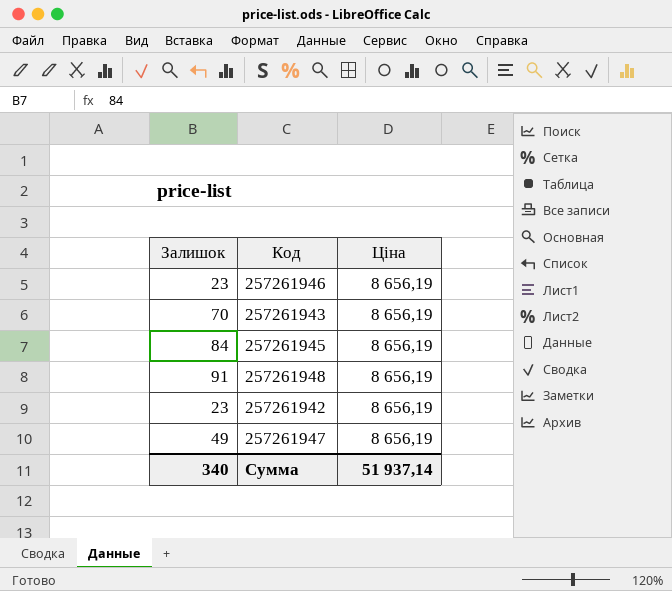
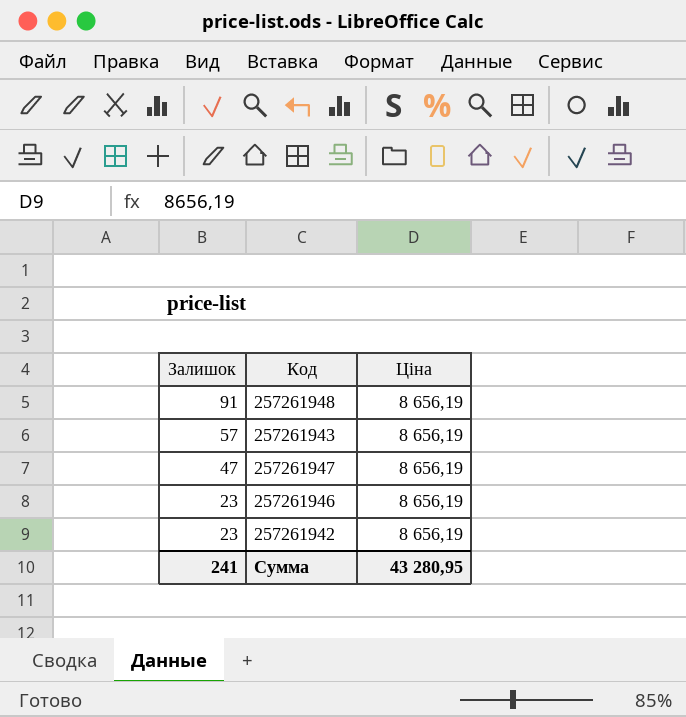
row order: none -> Залишок descending
row 257261945: 84 | 8 656,19 -> none
257261943 | Залишок: 70 -> 57
257261947 | Залишок: 49 -> 47
Сумма | Залишок: 340 -> 241
Сумма | Ціна: 51 937,14 -> 43 280,95

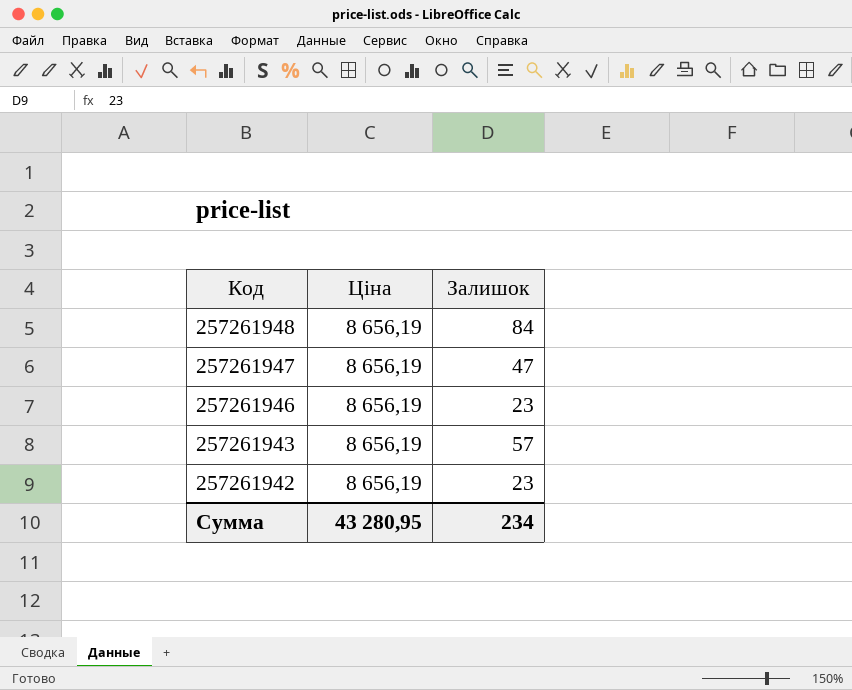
row order: Залишок descending -> Код descending
column Залишок | position: 1 -> 3
257261948 | Залишок: 91 -> 84
Сумма | Залишок: 241 -> 234

